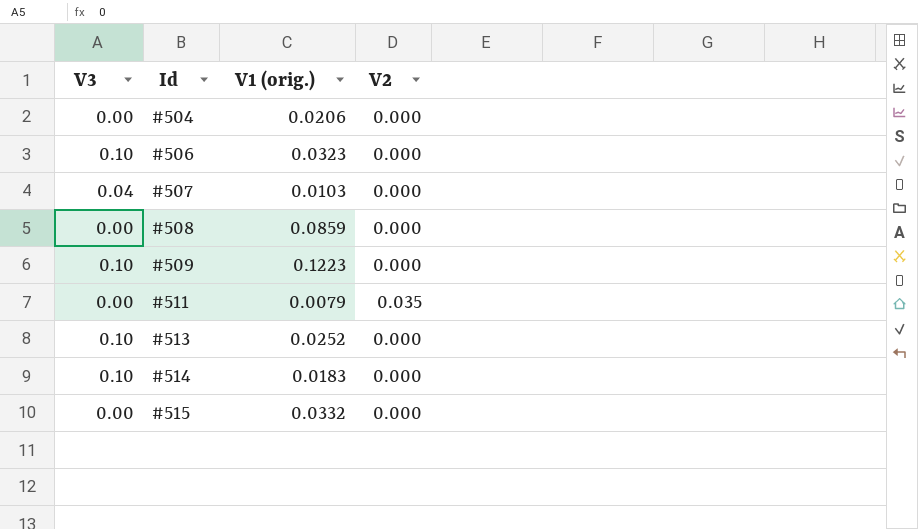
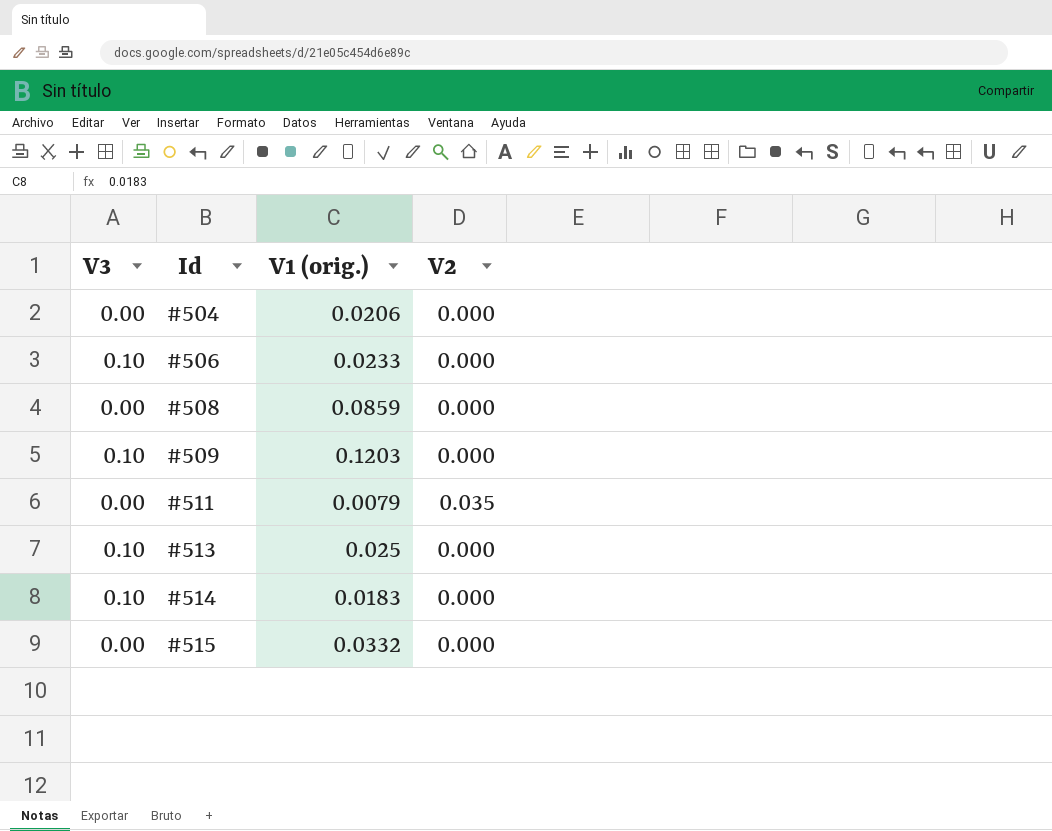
row #507: 0.04 | 0.0103 | 0.000 -> none
#506 | V1 (orig.): 0.0323 -> 0.0233
#509 | V1 (orig.): 0.1223 -> 0.1203
#513 | V1 (orig.): 0.0252 -> 0.025

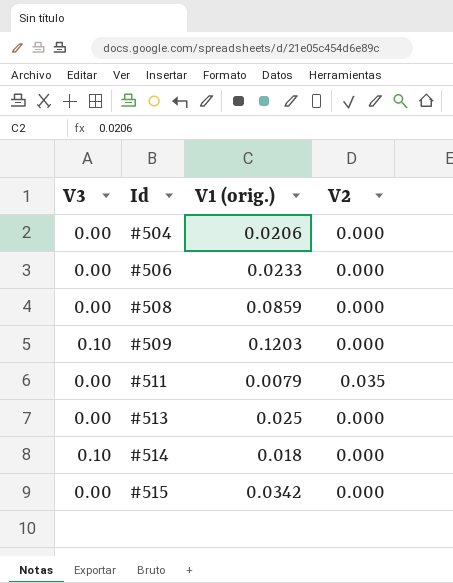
#506 | V3: 0.10 -> 0.00
#513 | V3: 0.10 -> 0.00
#514 | V1 (orig.): 0.0183 -> 0.018
#515 | V1 (orig.): 0.0332 -> 0.0342

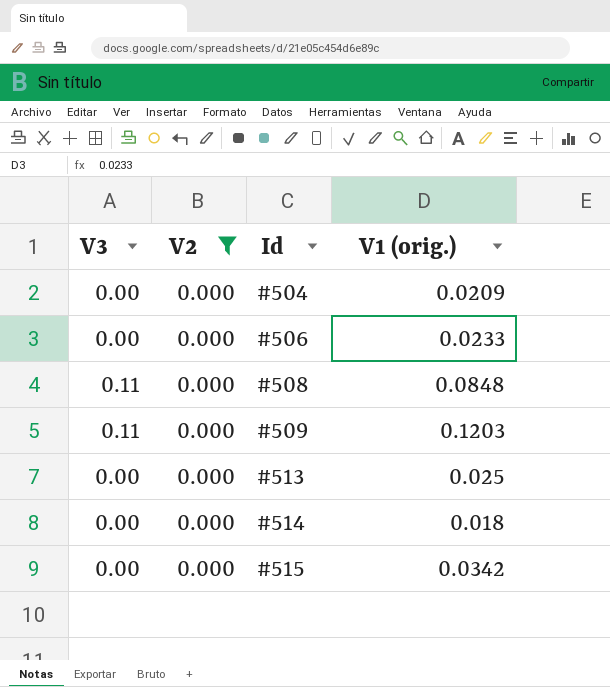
filter: none -> V2 = 0.000
column V2 | position: 4 -> 2
#504 | V1 (orig.): 0.0206 -> 0.0209
#508 | V3: 0.00 -> 0.11
#508 | V1 (orig.): 0.0859 -> 0.0848
#509 | V3: 0.10 -> 0.11
#514 | V3: 0.10 -> 0.00

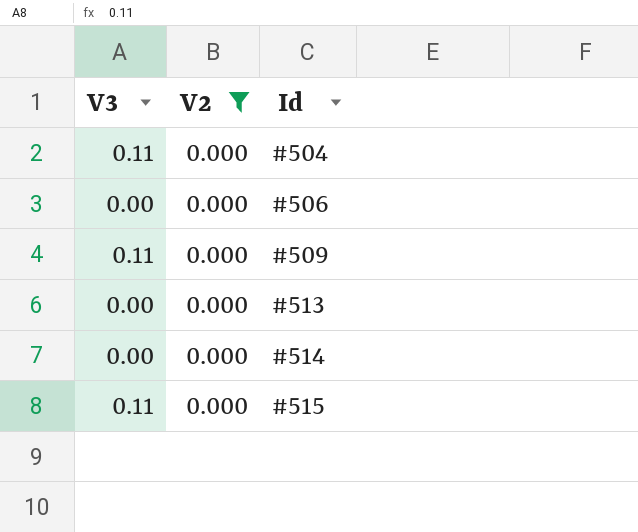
column V1 (orig.) | position: 4 -> none
row #508: 0.11 | 0.000 | 0.0848 -> none
#504 | V3: 0.00 -> 0.11
#515 | V3: 0.00 -> 0.11

